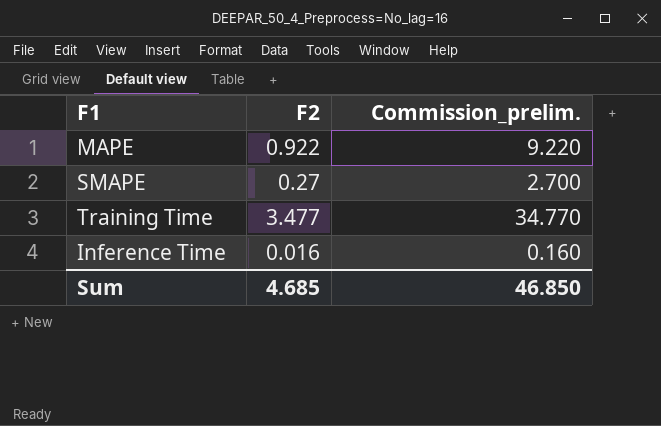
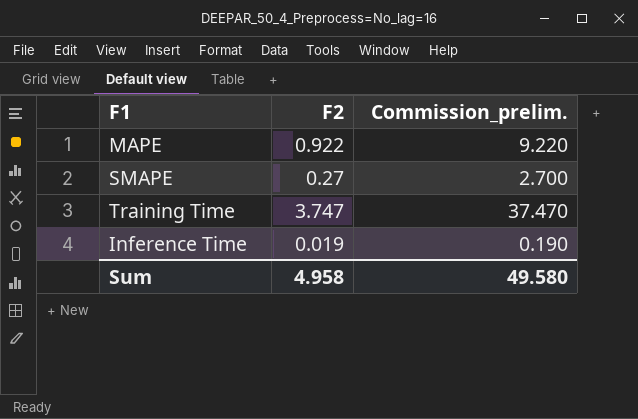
Training Time | F2: 3.477 -> 3.747
Training Time | Commission_prelim.: 34.770 -> 37.470
Inference Time | F2: 0.016 -> 0.019
Inference Time | Commission_prelim.: 0.160 -> 0.190
Sum | F2: 4.685 -> 4.958
Sum | Commission_prelim.: 46.850 -> 49.580

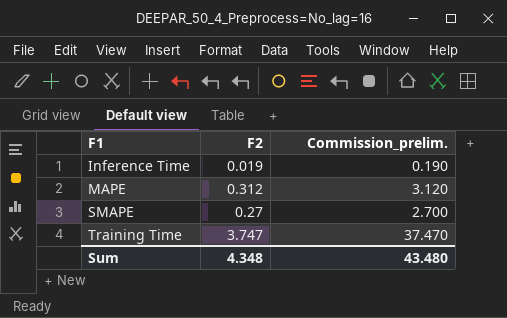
row order: none -> F1 ascending
MAPE | F2: 0.922 -> 0.312
MAPE | Commission_prelim.: 9.220 -> 3.120
Sum | F2: 4.958 -> 4.348
Sum | Commission_prelim.: 49.580 -> 43.480

